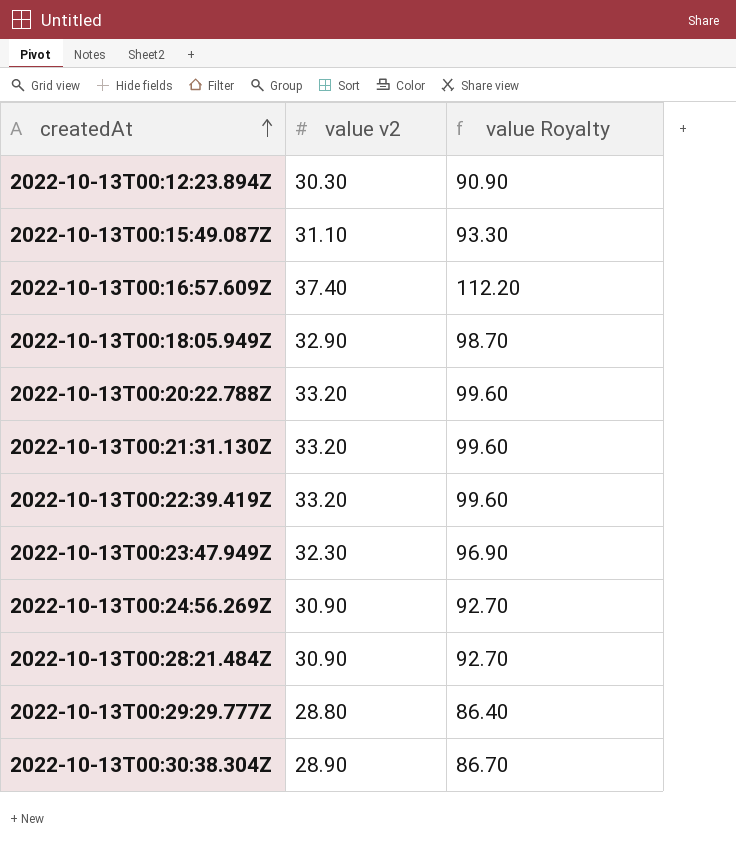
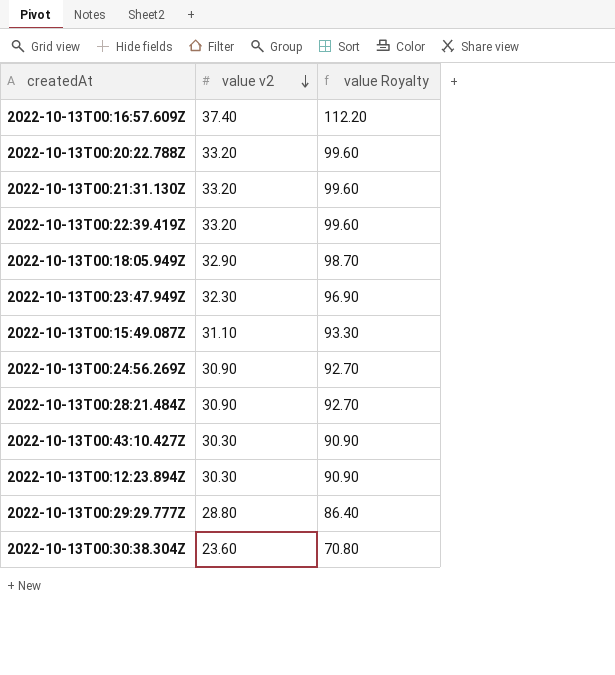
row order: createdAt ascending -> value v2 descending
row 2022-10-13T00:43:10.427Z: none -> 30.30 | 90.90
2022-10-13T00:30:38.304Z | value v2: 28.90 -> 23.60
2022-10-13T00:30:38.304Z | value Royalty: 86.70 -> 70.80

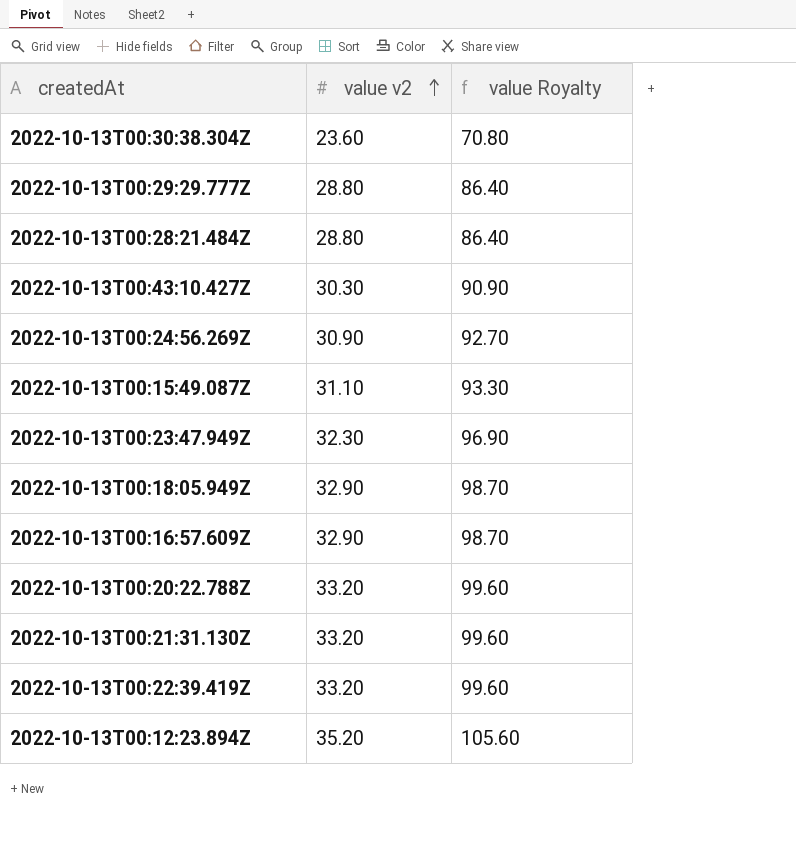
row order: value v2 descending -> value v2 ascending
2022-10-13T00:28:21.484Z | value v2: 30.90 -> 28.80
2022-10-13T00:28:21.484Z | value Royalty: 92.70 -> 86.40
2022-10-13T00:16:57.609Z | value v2: 37.40 -> 32.90
2022-10-13T00:16:57.609Z | value Royalty: 112.20 -> 98.70
2022-10-13T00:12:23.894Z | value v2: 30.30 -> 35.20
2022-10-13T00:12:23.894Z | value Royalty: 90.90 -> 105.60

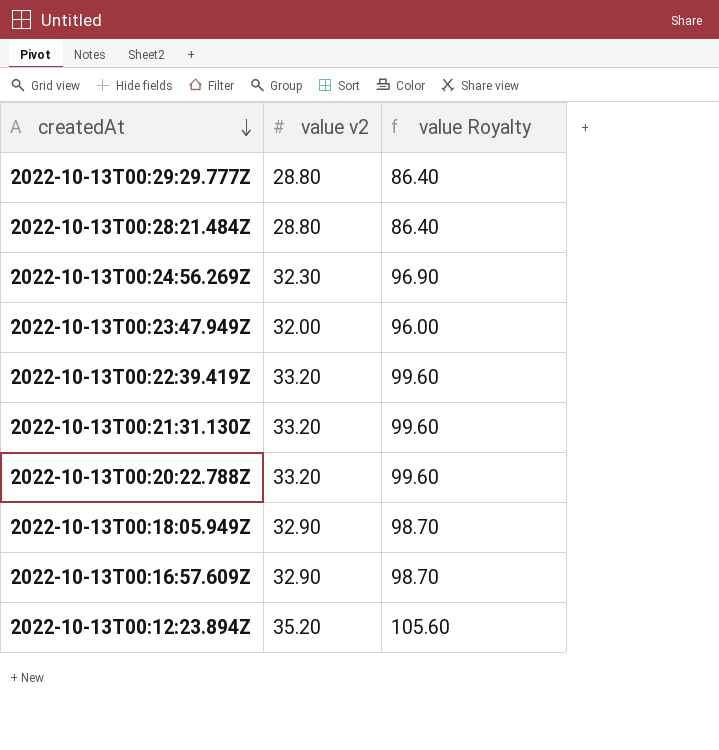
row order: value v2 ascending -> createdAt descending
row 2022-10-13T00:30:38.304Z: 23.60 | 70.80 -> none
row 2022-10-13T00:43:10.427Z: 30.30 | 90.90 -> none
row 2022-10-13T00:15:49.087Z: 31.10 | 93.30 -> none
2022-10-13T00:24:56.269Z | value v2: 30.90 -> 32.30
2022-10-13T00:24:56.269Z | value Royalty: 92.70 -> 96.90
2022-10-13T00:23:47.949Z | value v2: 32.30 -> 32.00
2022-10-13T00:23:47.949Z | value Royalty: 96.90 -> 96.00

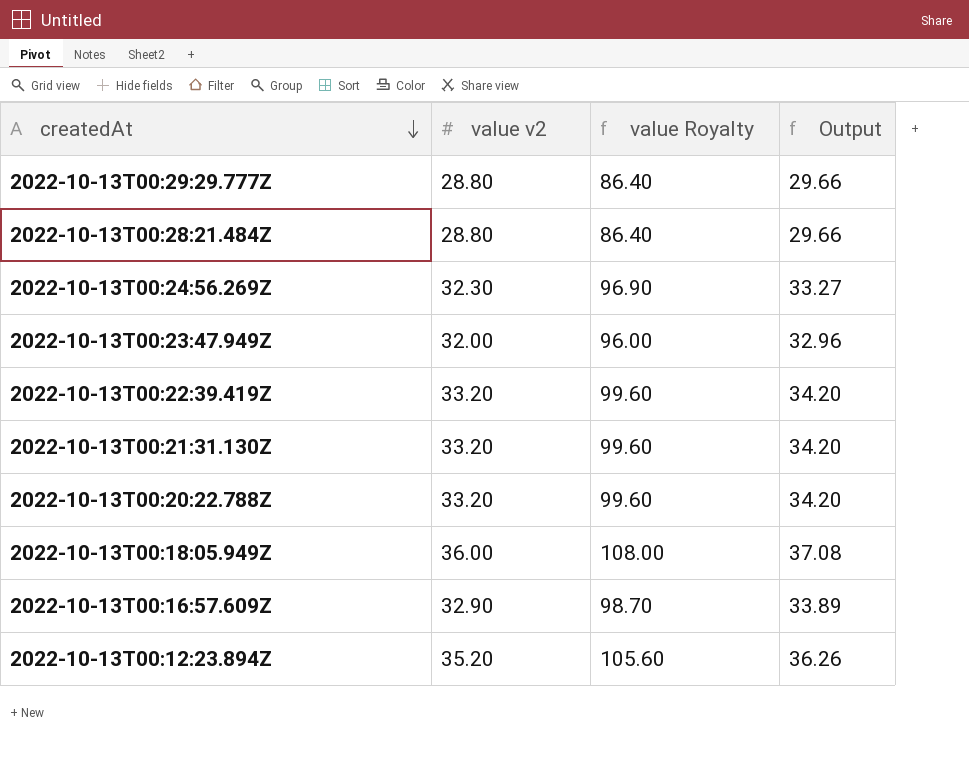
column Output | formula: none -> [value v2] * 1.03
2022-10-13T00:18:05.949Z | value v2: 32.90 -> 36.00
2022-10-13T00:18:05.949Z | value Royalty: 98.70 -> 108.00

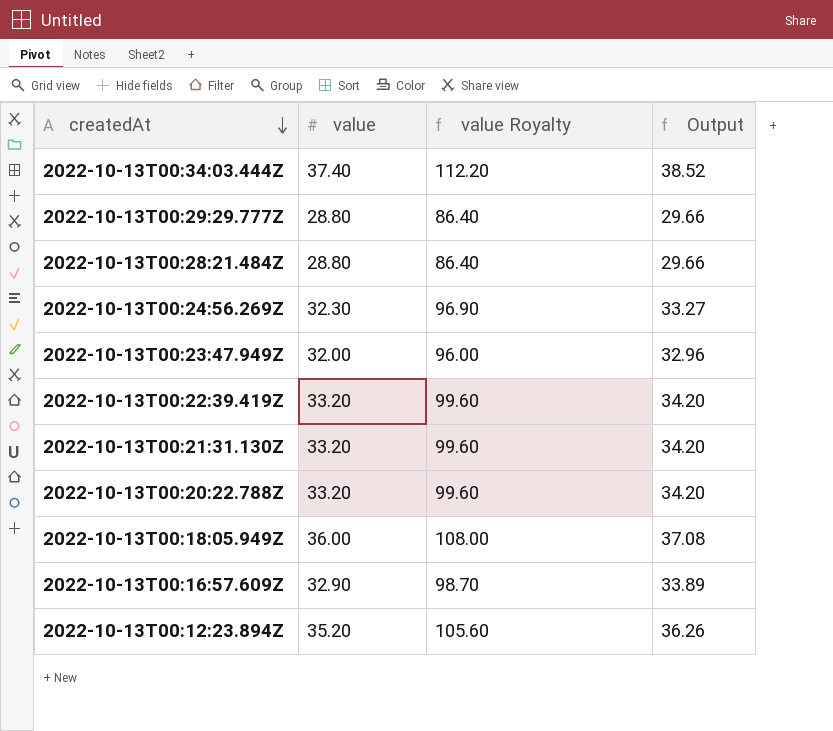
column name: value v2 -> value
row 2022-10-13T00:34:03.444Z: none -> 37.40 | 112.20 | 38.52

